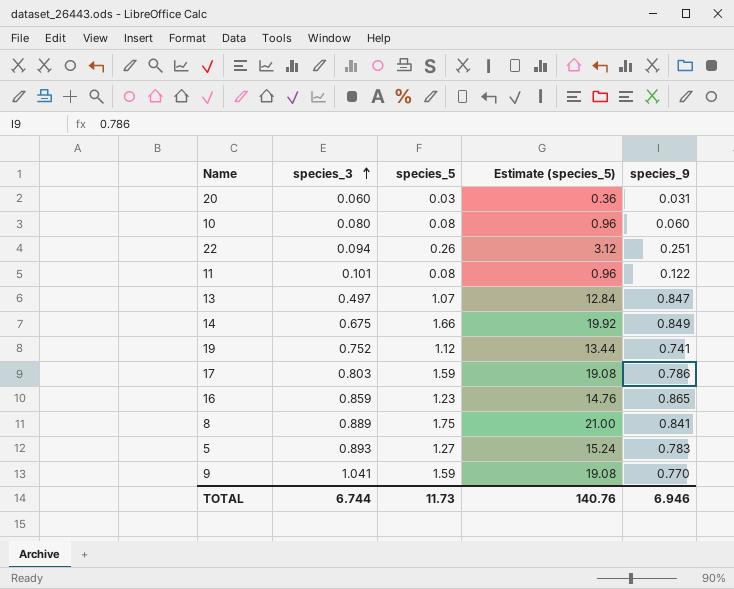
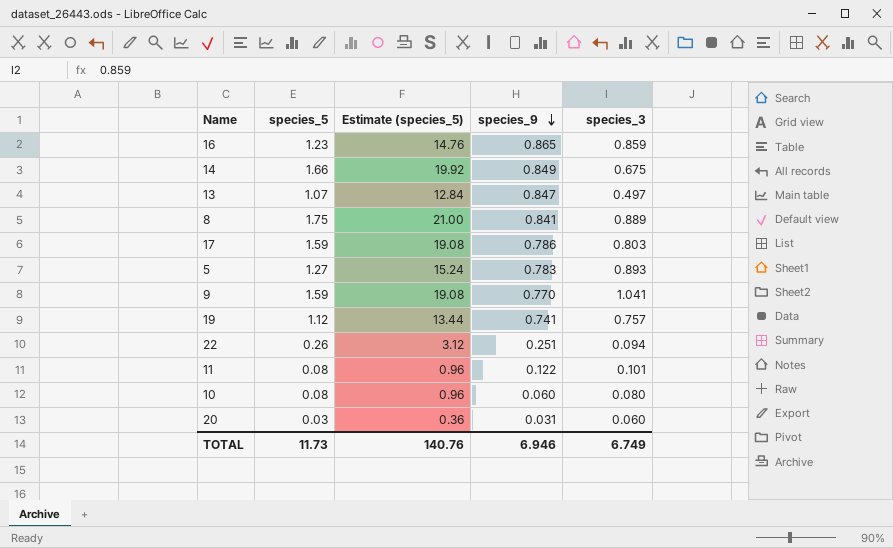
row order: species_3 ascending -> species_9 descending
column species_3 | position: 2 -> 5
19 | species_3: 0.752 -> 0.757
TOTAL | species_3: 6.744 -> 6.749

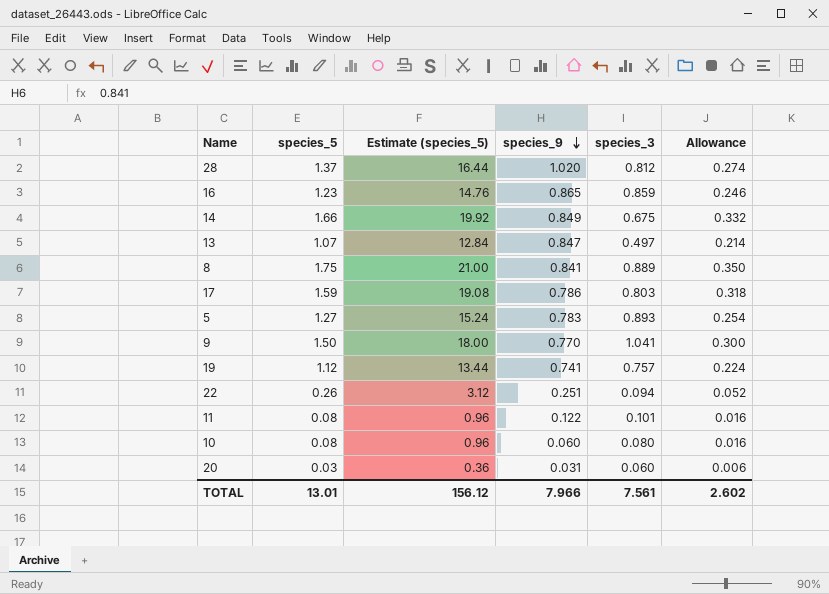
column Allowance | formula: none -> [species_5] * 0.2
row 28: none -> 1.37 | 16.44 | 1.020 | 0.812 | 0.274
9 | species_5: 1.59 -> 1.50
9 | Estimate (species_5): 19.08 -> 18.00
TOTAL | species_5: 11.73 -> 13.01
TOTAL | Estimate (species_5): 140.76 -> 156.12
TOTAL | species_9: 6.946 -> 7.966
TOTAL | species_3: 6.749 -> 7.561

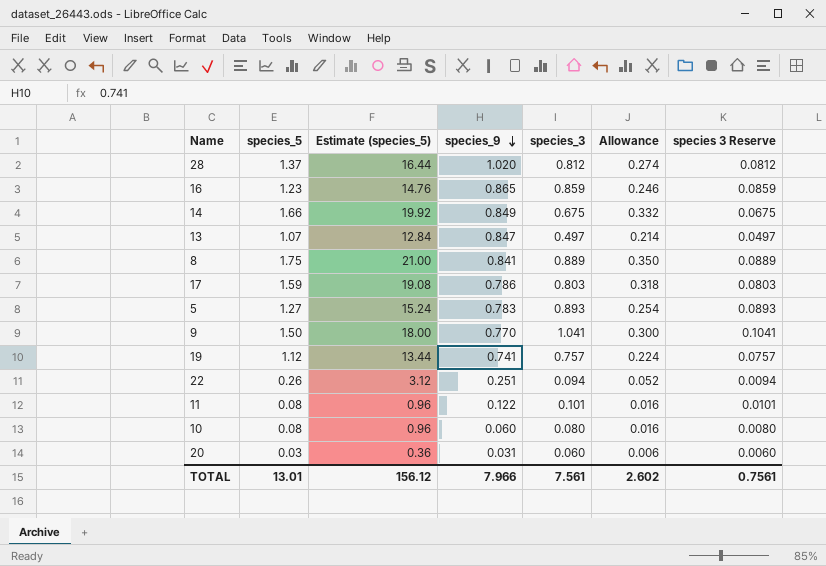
column species 3 Reserve | formula: none -> [species_3] * 0.1

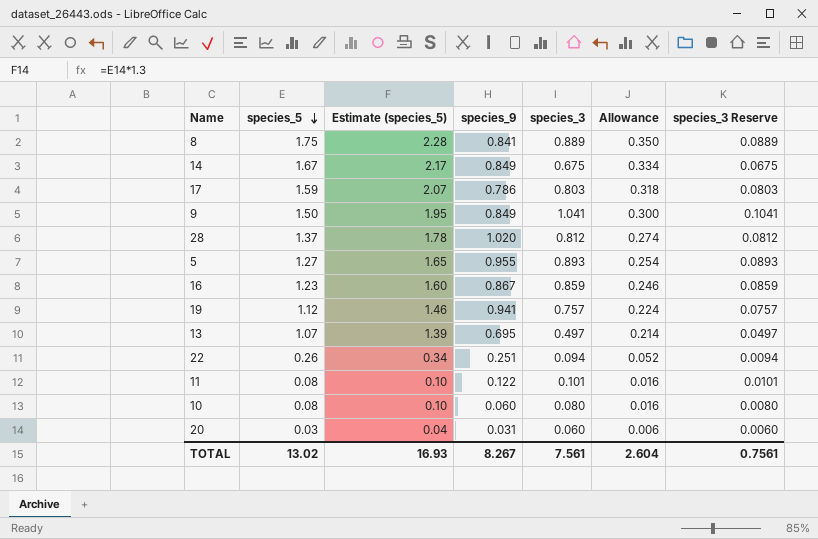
row order: species_9 descending -> species_5 descending
column Estimate (species_5) | formula: [species_5] * 12 -> [species_5] * 1.3
column name: species 3 Reserve -> species_3 Reserve
14 | species_5: 1.66 -> 1.67
14 | Allowance: 0.332 -> 0.334
9 | species_9: 0.770 -> 0.849
5 | species_9: 0.783 -> 0.955
16 | species_9: 0.865 -> 0.867
19 | species_9: 0.741 -> 0.941
13 | species_9: 0.847 -> 0.695
TOTAL | species_5: 13.01 -> 13.02
TOTAL | Estimate (species_5): 156.12 -> 16.93
TOTAL | species_9: 7.966 -> 8.267
TOTAL | Allowance: 2.602 -> 2.604

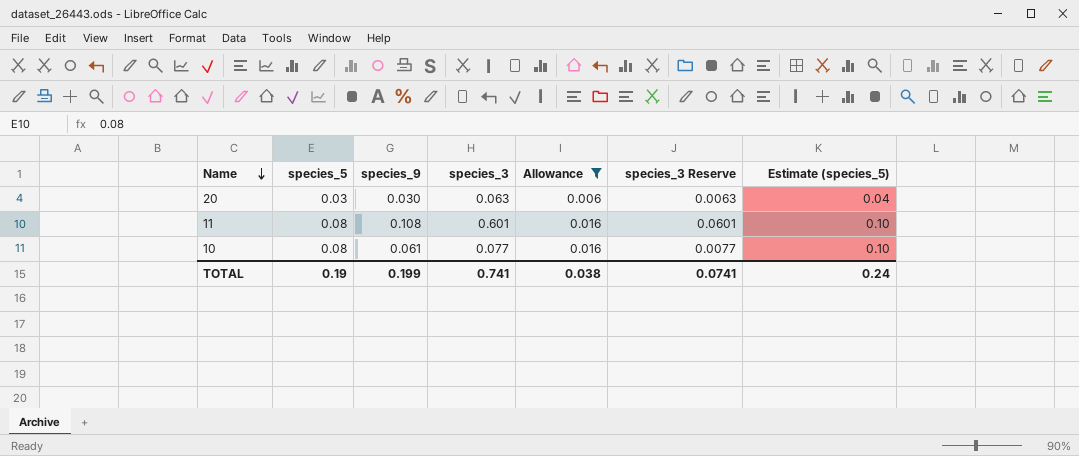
filter: none -> Allowance <= 0.016
row order: species_5 descending -> Name descending
column Estimate (species_5) | position: 3 -> 7
20 | species_9: 0.031 -> 0.030
20 | species_3: 0.060 -> 0.063
20 | species_3 Reserve: 0.0060 -> 0.0063
11 | species_9: 0.122 -> 0.108
11 | species_3: 0.101 -> 0.601
11 | species_3 Reserve: 0.0101 -> 0.0601
10 | species_9: 0.060 -> 0.061
10 | species_3: 0.080 -> 0.077
10 | species_3 Reserve: 0.0080 -> 0.0077
TOTAL | species_5: 13.02 -> 0.19
TOTAL | species_9: 8.267 -> 0.199
TOTAL | species_3: 7.561 -> 0.741
TOTAL | Allowance: 2.604 -> 0.038
TOTAL | species_3 Reserve: 0.7561 -> 0.0741
TOTAL | Estimate (species_5): 16.93 -> 0.24

